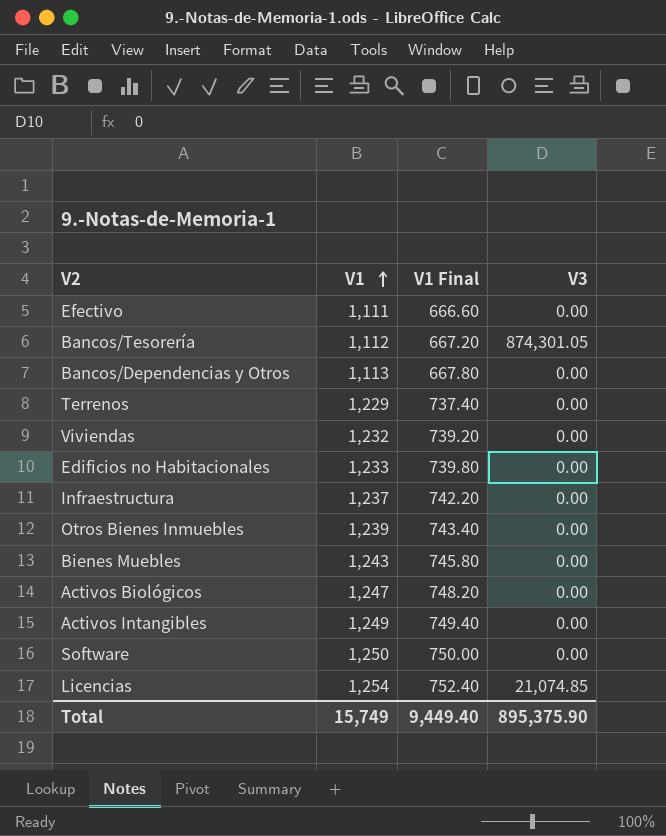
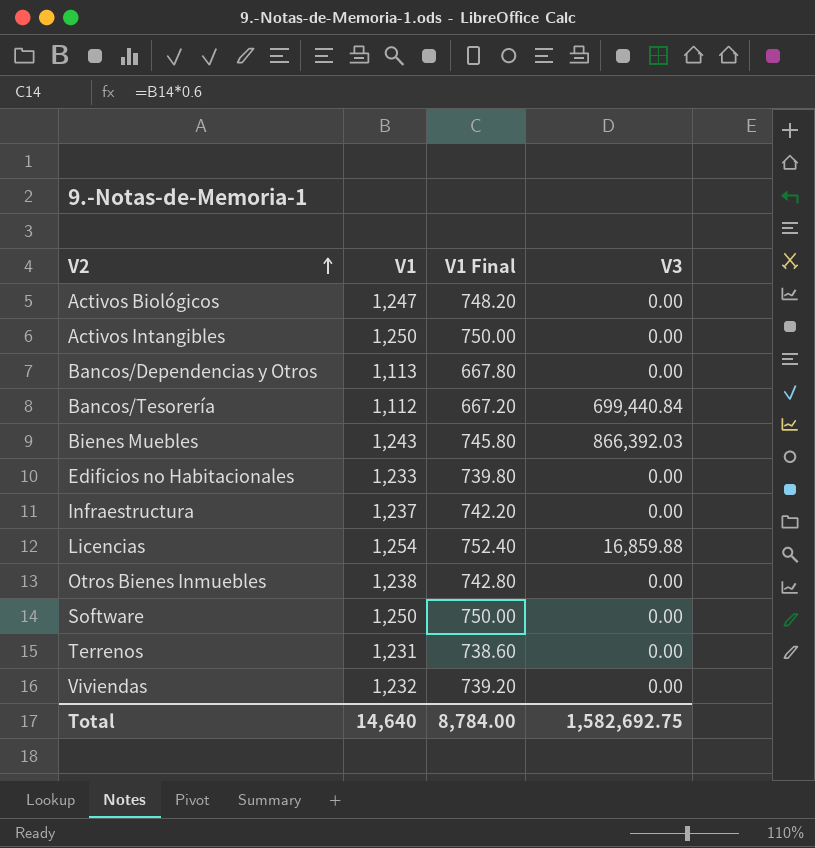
row order: V1 ascending -> V2 ascending
row Efectivo: 1,111 | 666.60 | 0.00 -> none
Activos Intangibles | V1: 1,249 -> 1,250
Activos Intangibles | V1 Final: 749.40 -> 750.00
Bancos/Tesorería | V3: 874,301.05 -> 699,440.84
Bienes Muebles | V3: 0.00 -> 866,392.03
Licencias | V3: 21,074.85 -> 16,859.88
Otros Bienes Inmuebles | V1: 1,239 -> 1,238
Otros Bienes Inmuebles | V1 Final: 743.40 -> 742.80
Terrenos | V1: 1,229 -> 1,231
Terrenos | V1 Final: 737.40 -> 738.60
Total | V1: 15,749 -> 14,640
Total | V1 Final: 9,449.40 -> 8,784.00
Total | V3: 895,375.90 -> 1,582,692.75

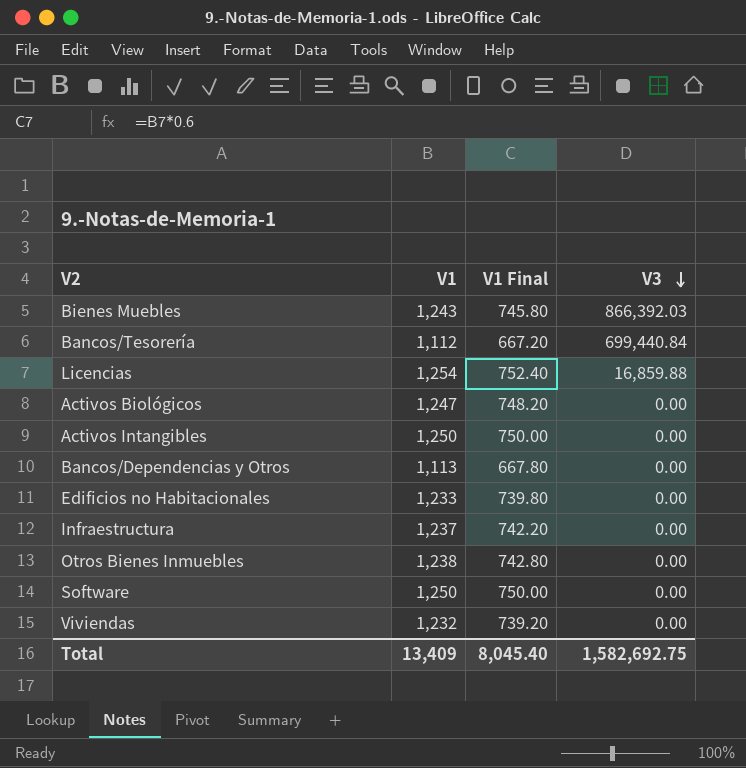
row order: V2 ascending -> V3 descending
row Terrenos: 1,231 | 738.60 | 0.00 -> none
Total | V1: 14,640 -> 13,409
Total | V1 Final: 8,784.00 -> 8,045.40

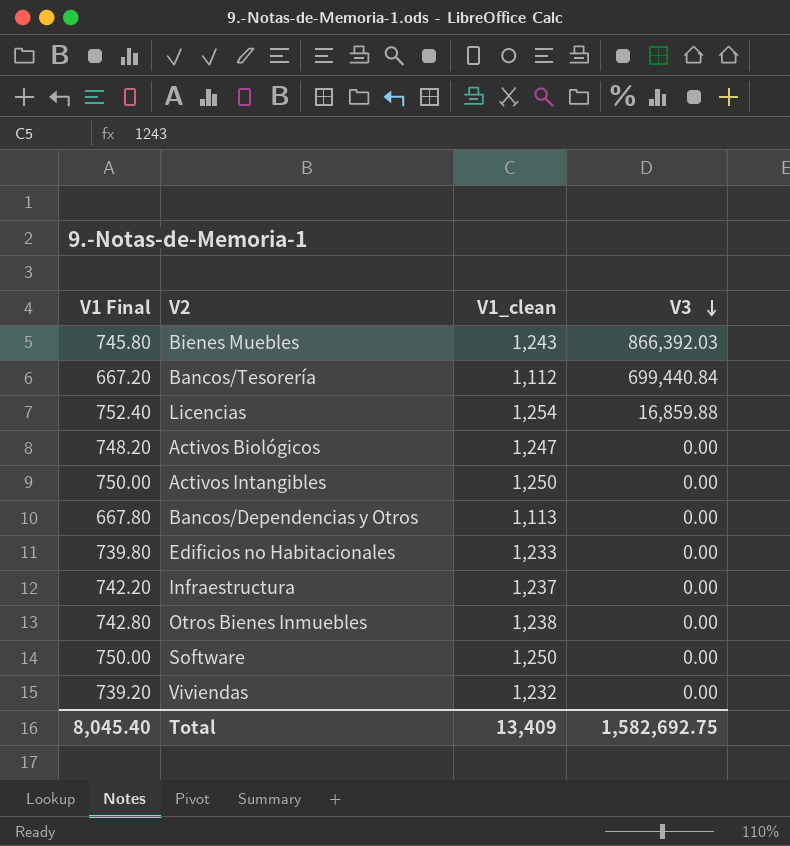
column V1 Final | position: 3 -> 1
column name: V1 -> V1_clean

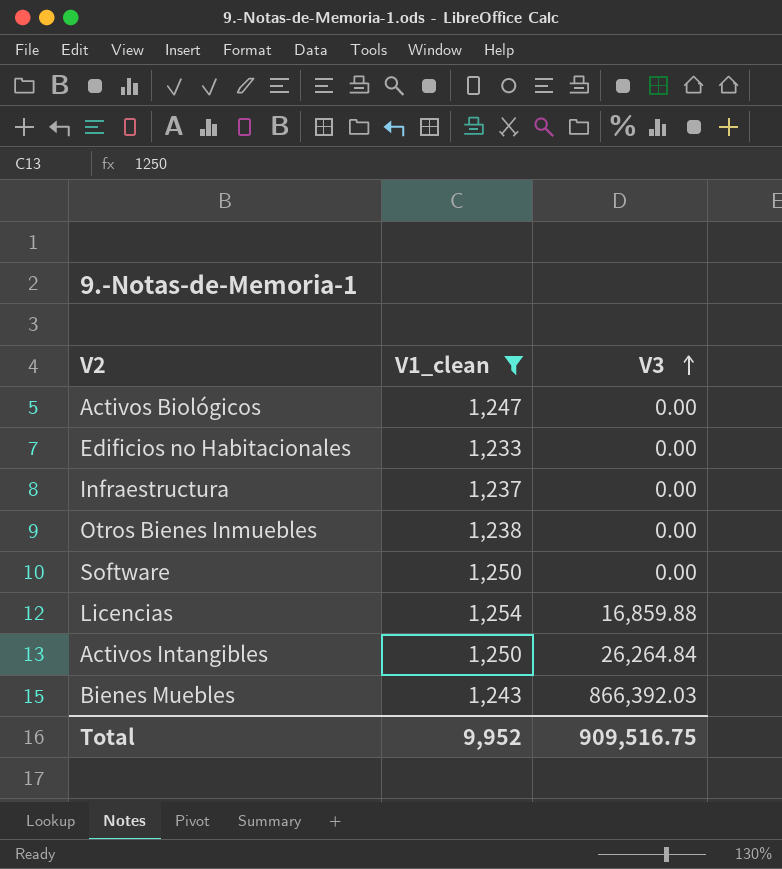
filter: none -> V1_clean >= 1,233
row order: V3 descending -> V3 ascending
column V1 Final | formula: [V1_clean] * 0.6 -> none
Activos Intangibles | V3: 0.00 -> 26,264.84
Total | V1_clean: 13,409 -> 9,952
Total | V3: 1,582,692.75 -> 909,516.75

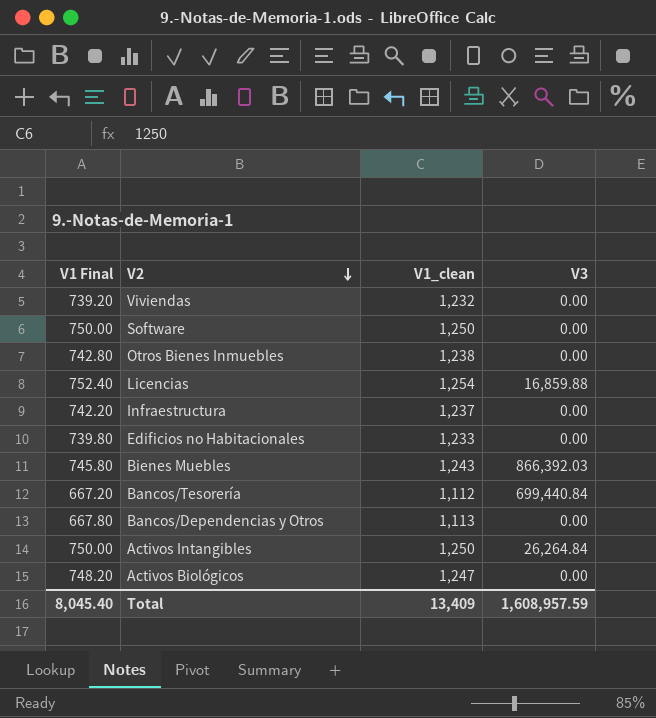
filter: V1_clean >= 1,233 -> none
row order: V3 ascending -> V2 descending
column V1 Final | formula: none -> [V1_clean] * 0.6
Total | V1_clean: 9,952 -> 13,409
Total | V3: 909,516.75 -> 1,608,957.59

